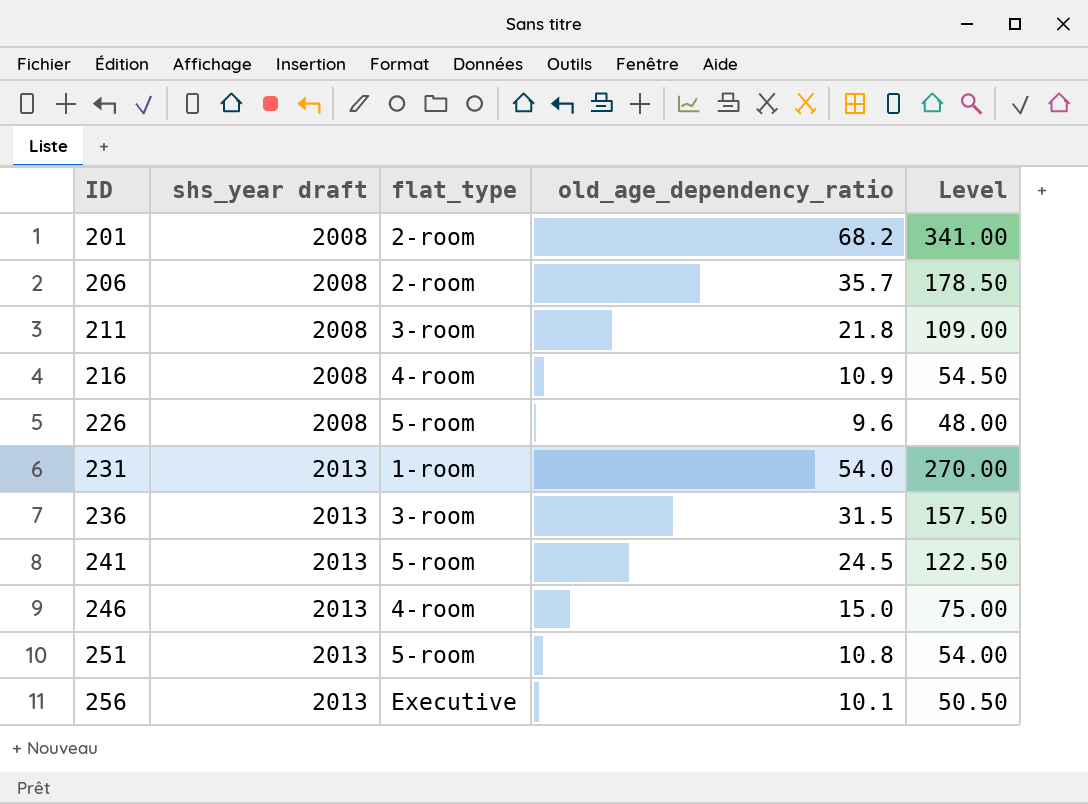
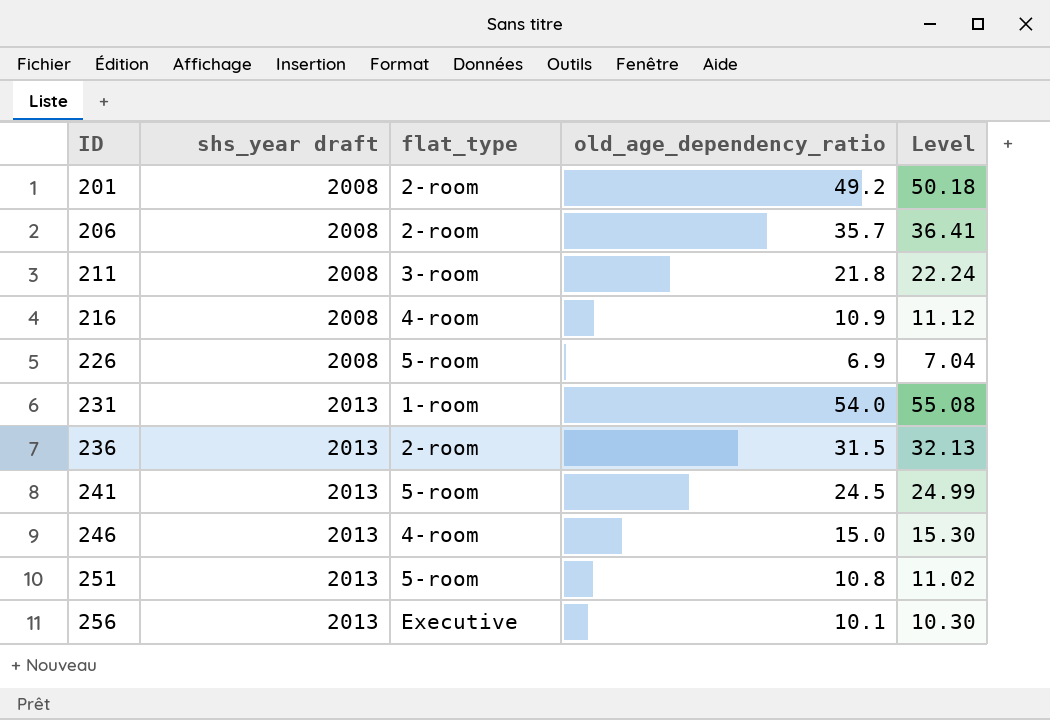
column Level | formula: [old_age_dependency_ratio] * 5 -> [old_age_dependency_ratio] * 1.02
201 | old_age_dependency_ratio: 68.2 -> 49.2
226 | old_age_dependency_ratio: 9.6 -> 6.9
236 | flat_type: 3-room -> 2-room

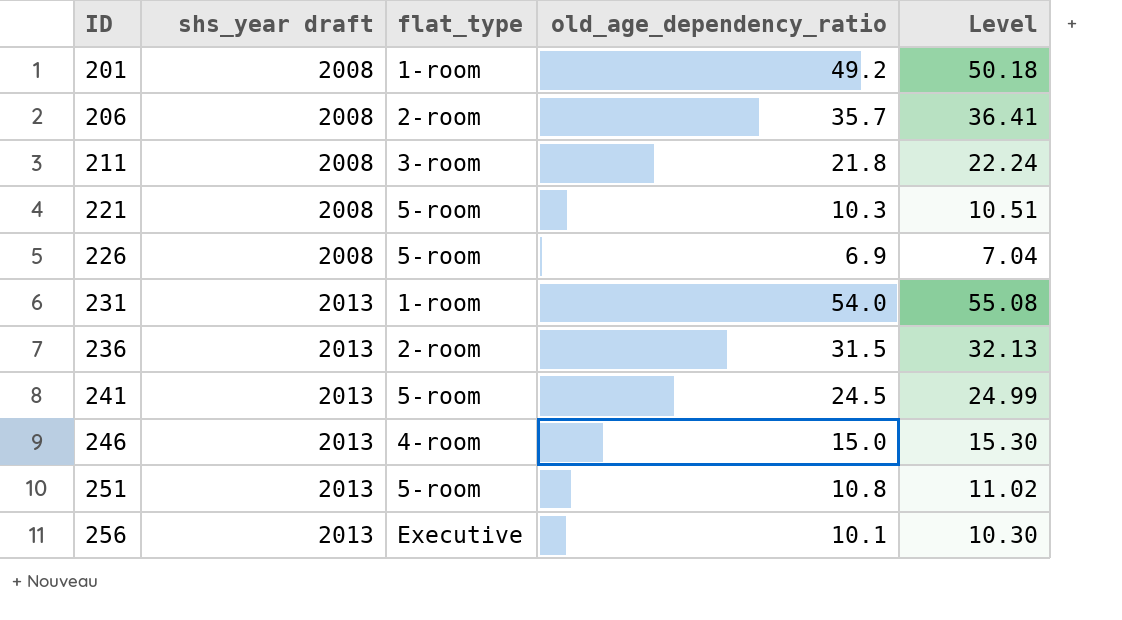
row 216: 2008 | 4-room | 10.9 | 11.12 -> none
201 | flat_type: 2-room -> 1-room
row 221: none -> 2008 | 5-room | 10.3 | 10.51

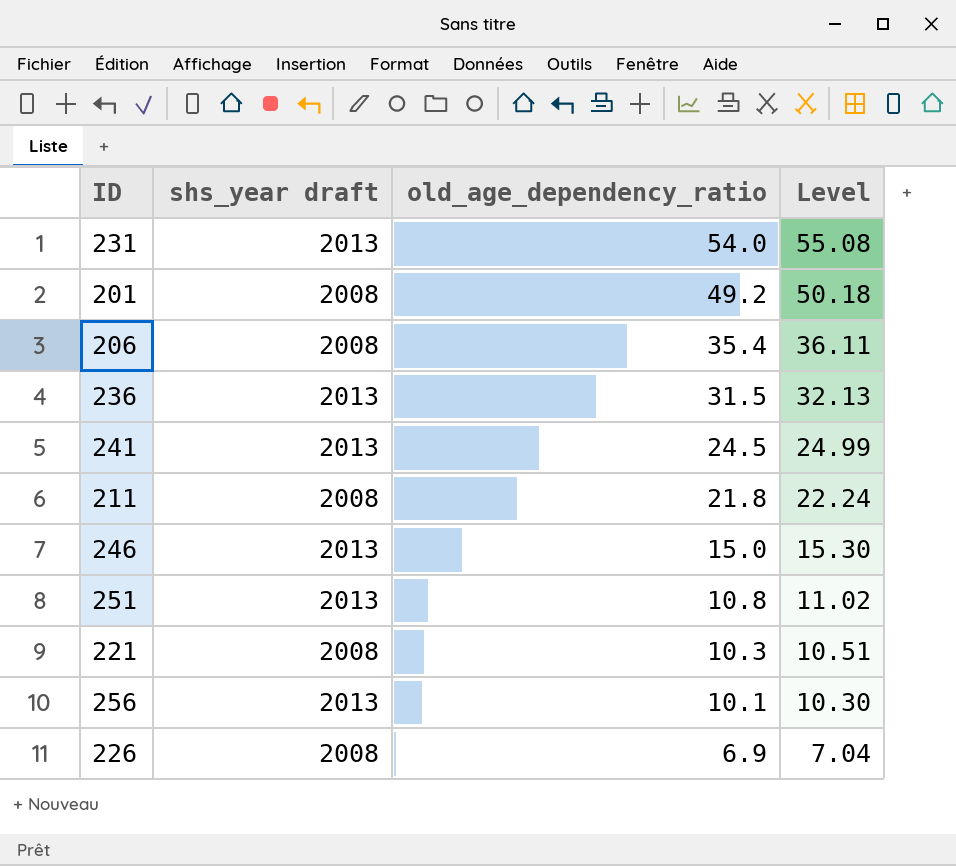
row order: ID ascending -> old_age_dependency_ratio descending
column flat_type | position: 3 -> none
206 | old_age_dependency_ratio: 35.7 -> 35.4
206 | Level: 36.41 -> 36.11

